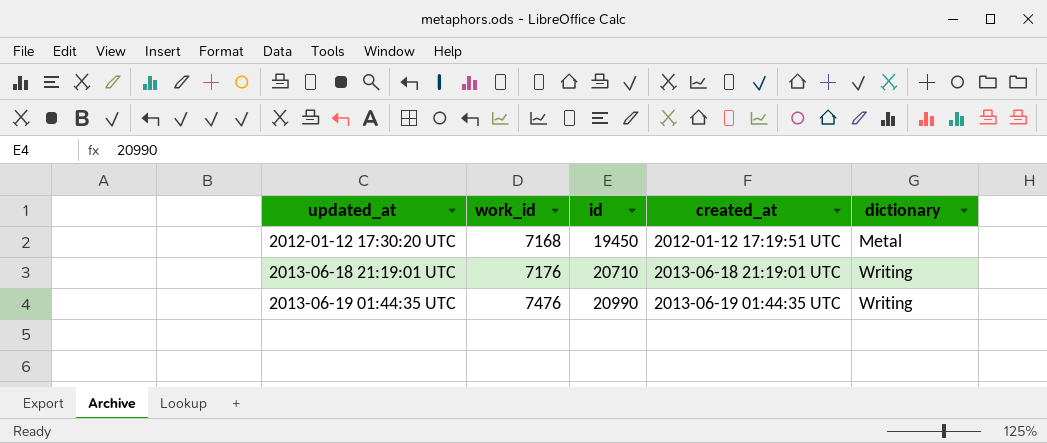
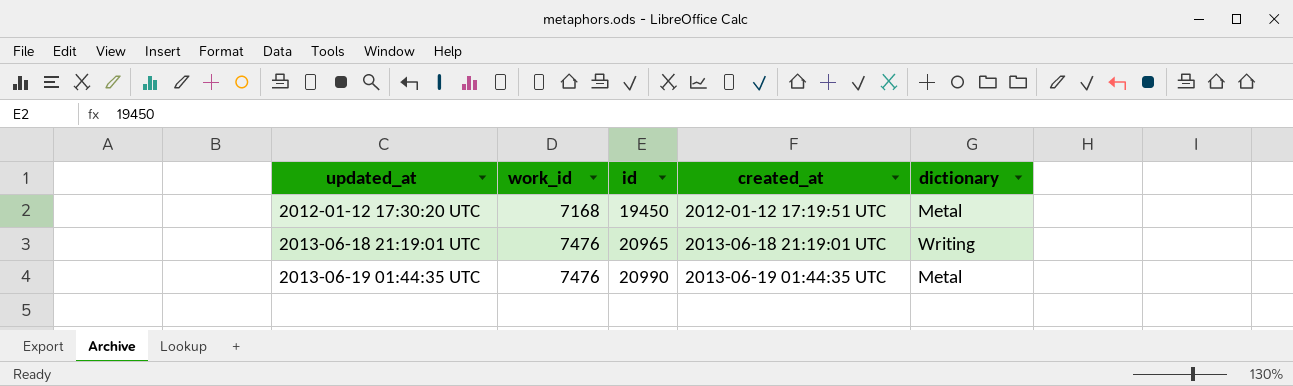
2013-06-18 21:19:01 UTC | work_id: 7176 -> 7476
2013-06-18 21:19:01 UTC | id: 20710 -> 20965
2013-06-19 01:44:35 UTC | dictionary: Writing -> Metal

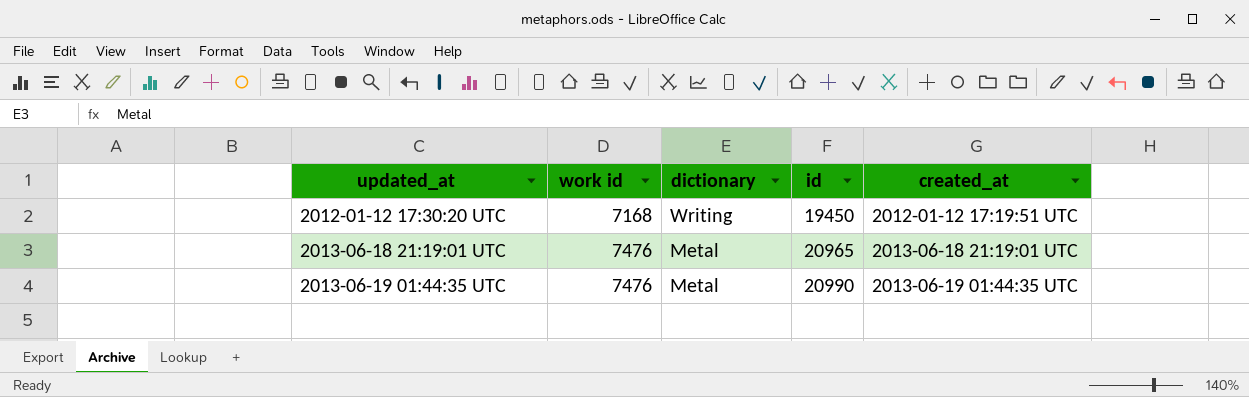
column name: work_id -> work id
column dictionary | position: 5 -> 3
2012-01-12 17:30:20 UTC | dictionary: Metal -> Writing
2013-06-18 21:19:01 UTC | dictionary: Writing -> Metal

